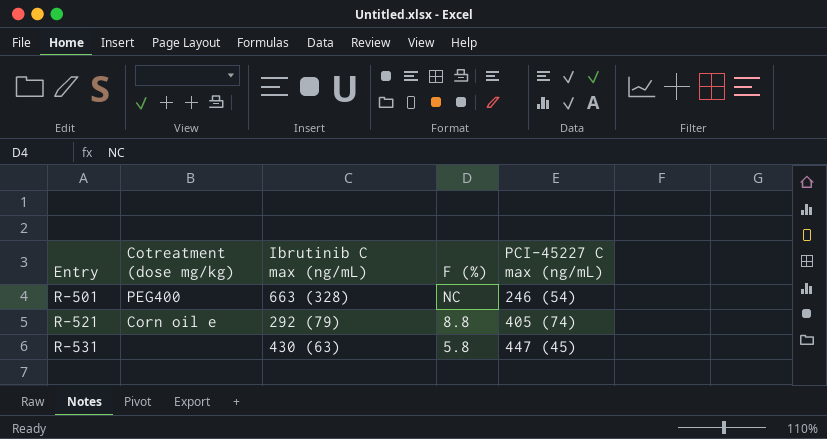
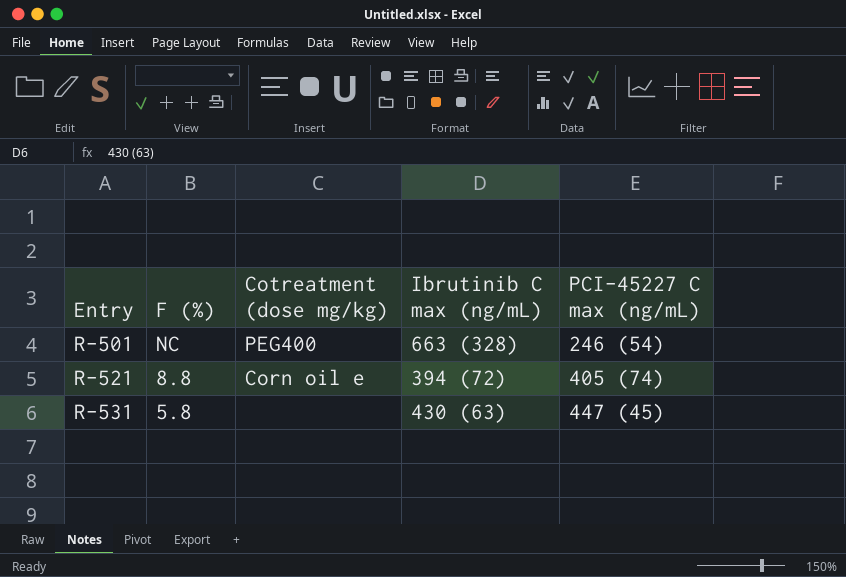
column F (%) | position: 4 -> 2
R-521 | Ibrutinib C max (ng/mL): 292 (79) -> 394 (72)

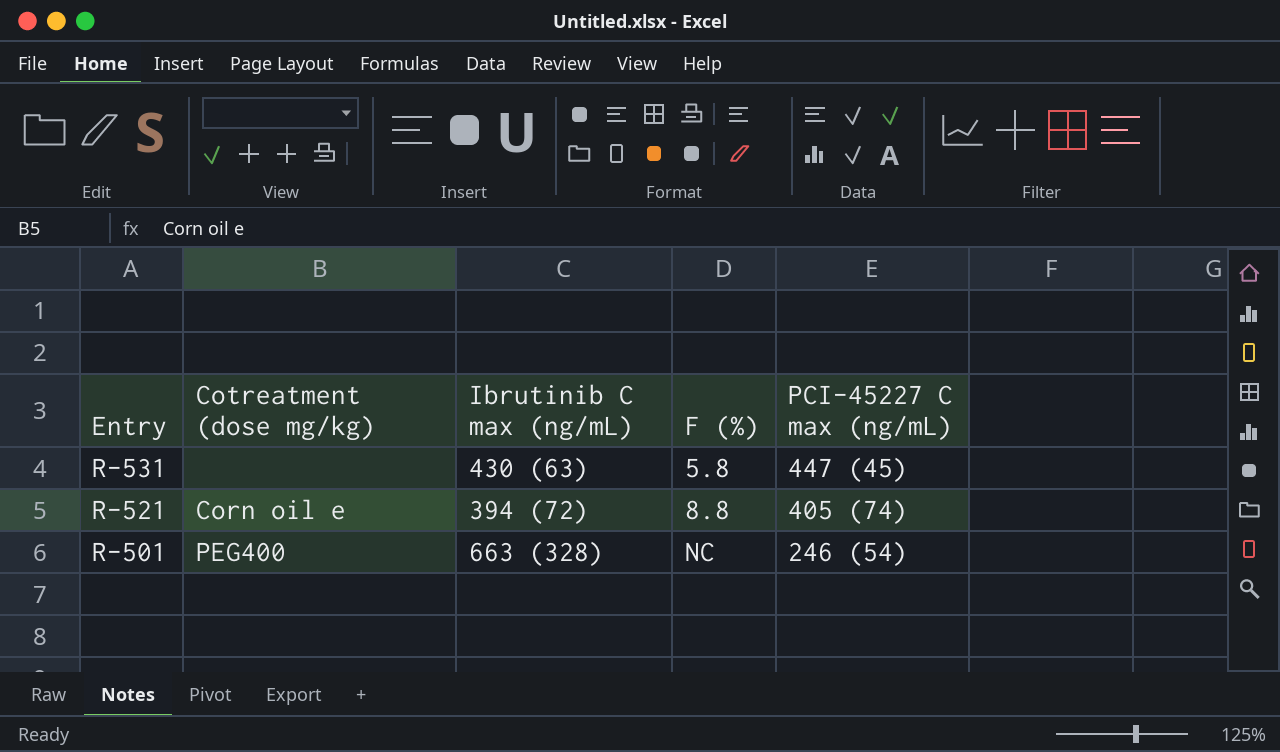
row order: Entry ascending -> Entry descending
column F (%) | position: 2 -> 4

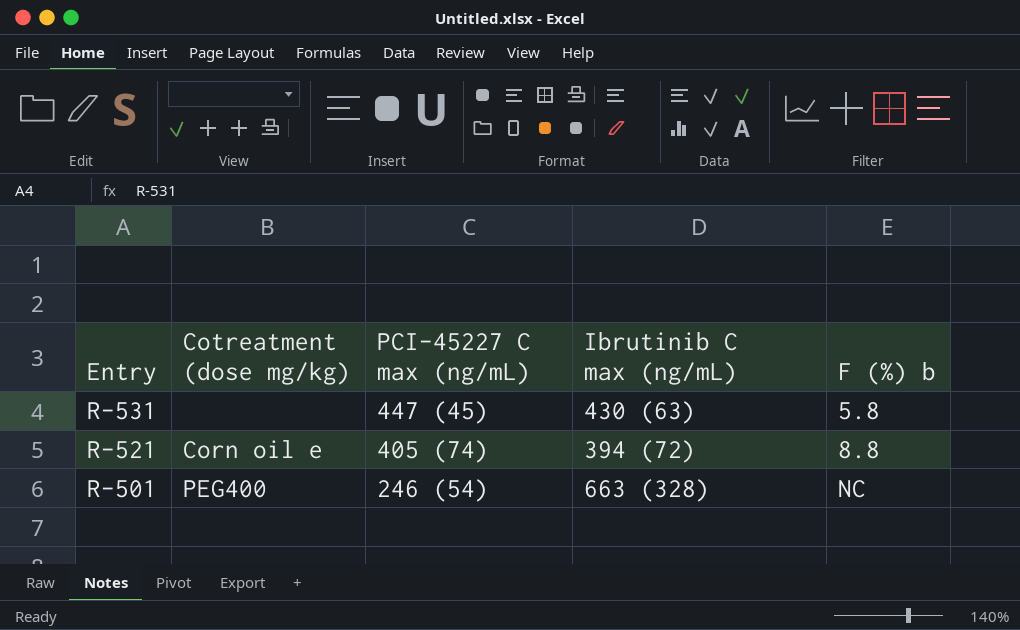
column PCI-45227 C max (ng/mL) | position: 5 -> 3
column name: F (%) -> F (%) b

